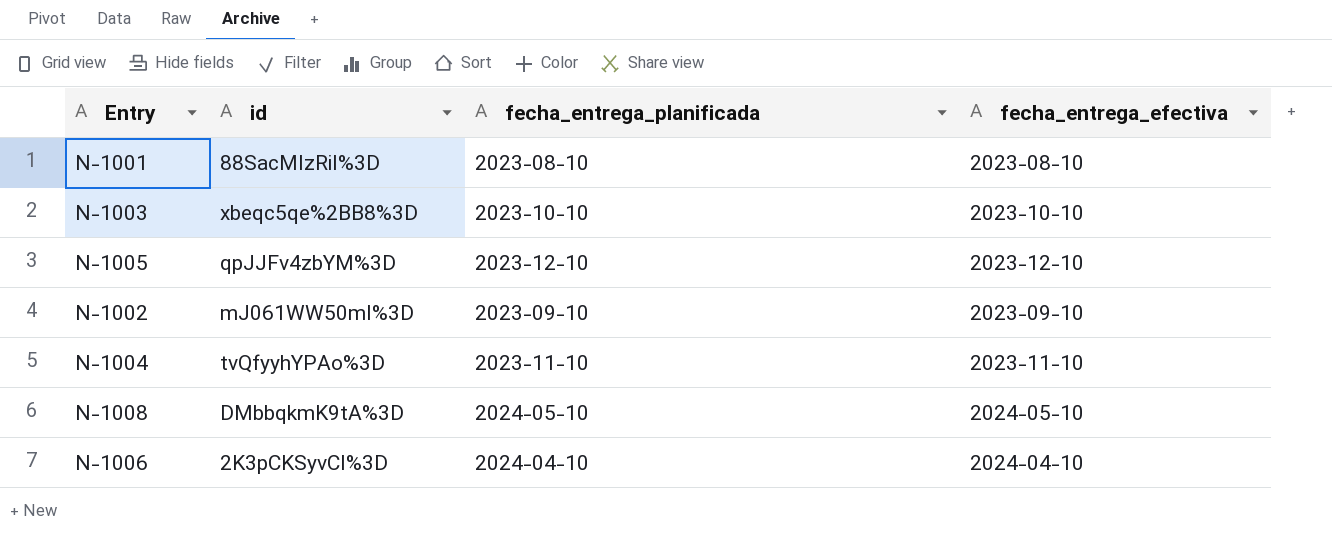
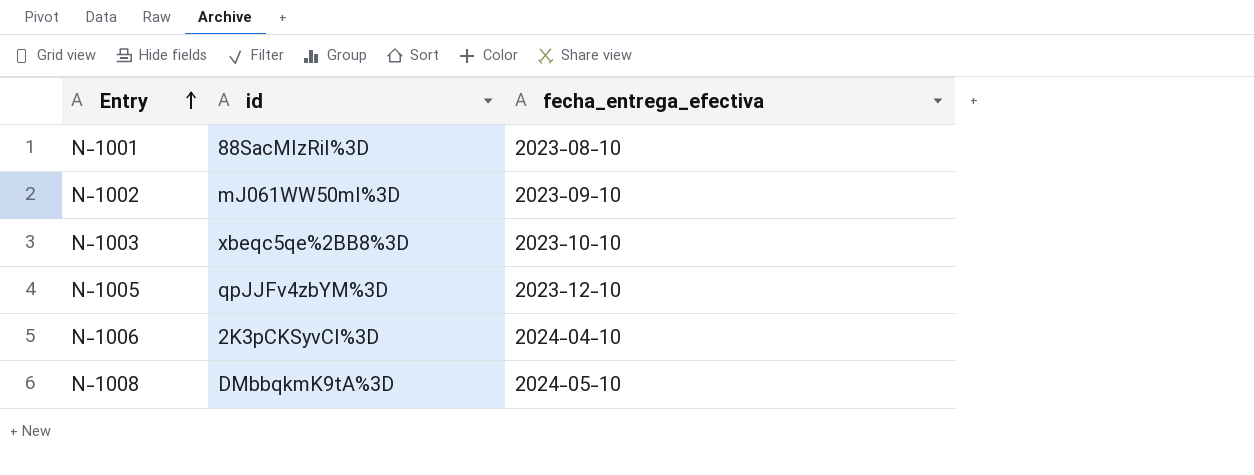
row order: none -> Entry ascending
column fecha_entrega_planificada | position: 3 -> none
row N-1004: tvQfyyhYPAo%3D | 2023-11-10 | 2023-11-10 -> none

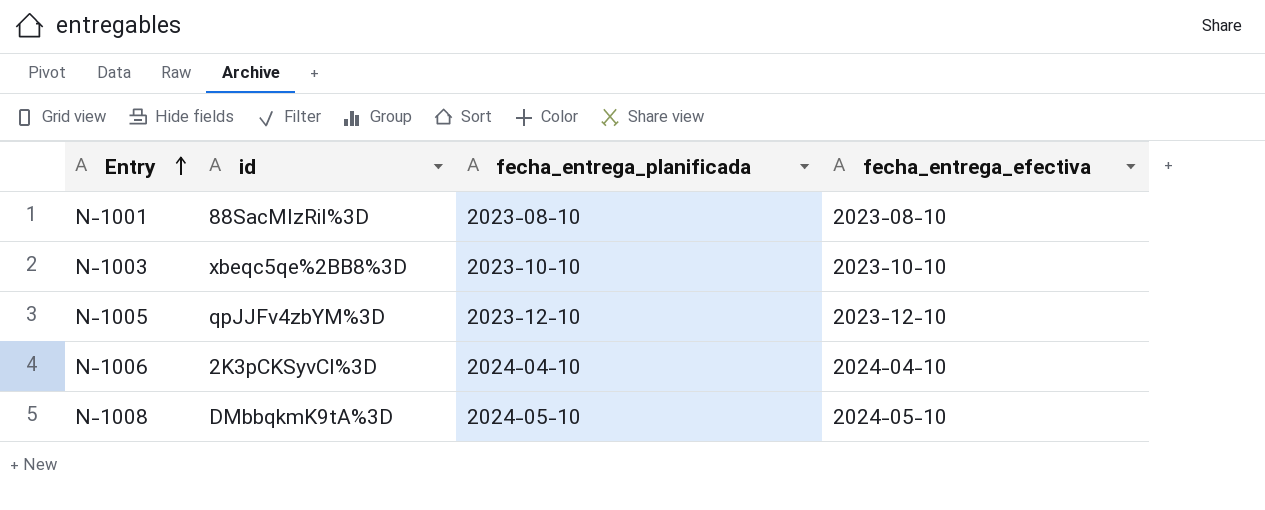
column fecha_entrega_planificada | position: none -> 3
row N-1002: mJ061WW50mI%3D | 2023-09-10 -> none

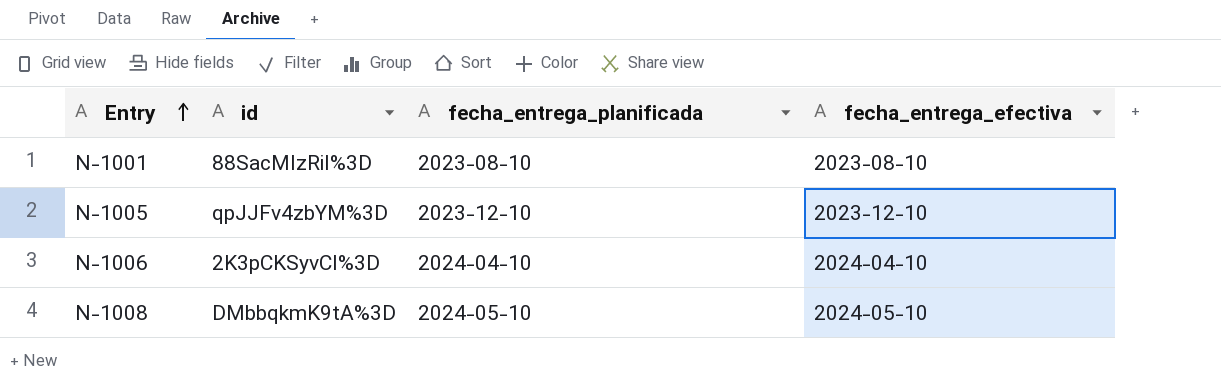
row N-1003: xbeqc5qe%2BB8%3D | 2023-10-10 | 2023-10-10 -> none

